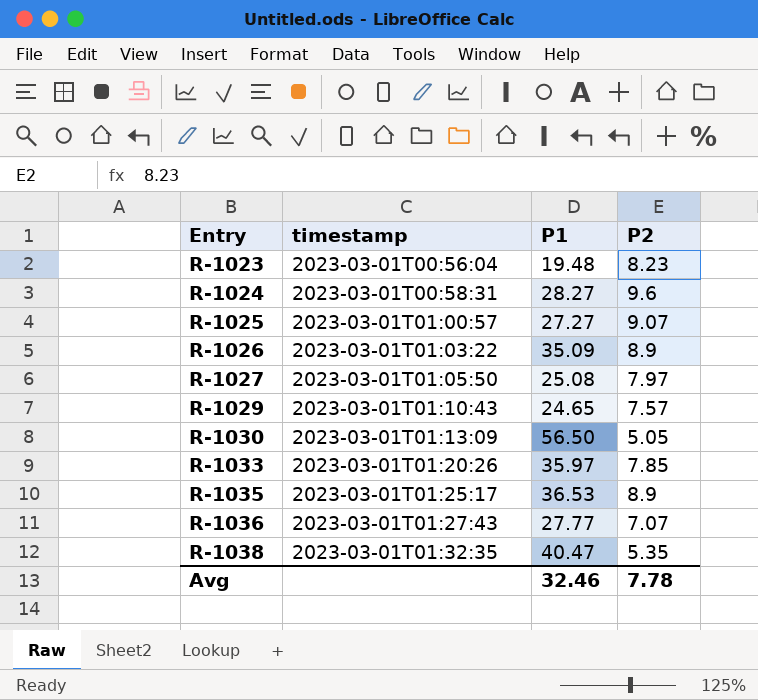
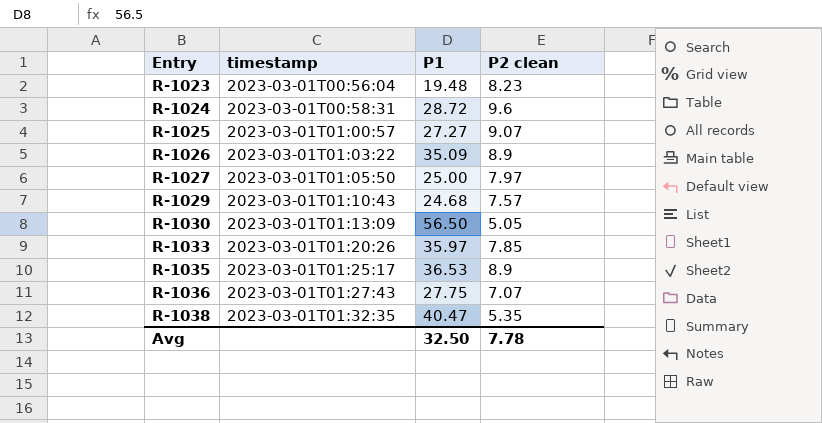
column name: P2 -> P2 clean
R-1024 | P1: 28.27 -> 28.72
R-1027 | P1: 25.08 -> 25.00
R-1029 | P1: 24.65 -> 24.68
R-1036 | P1: 27.77 -> 27.75
Avg | P1: 32.46 -> 32.50

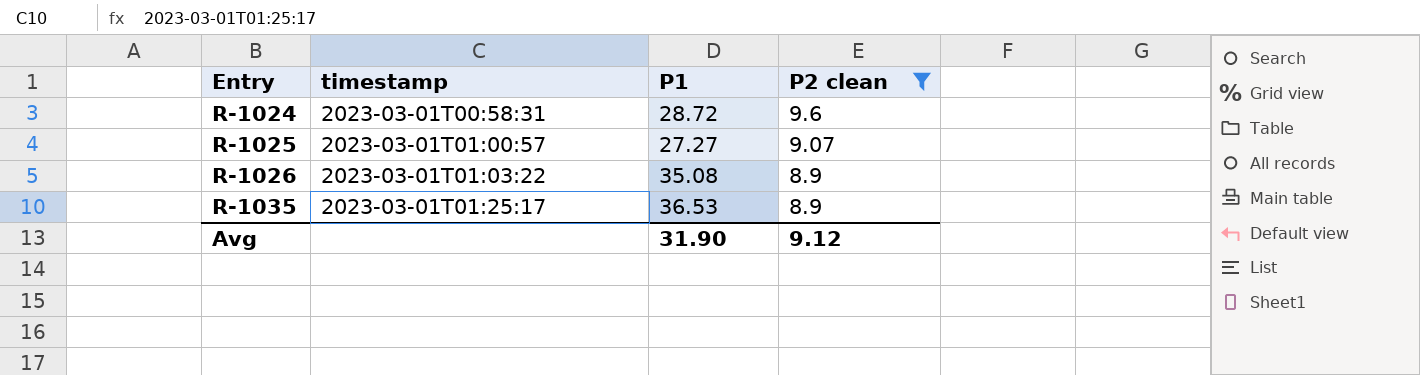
filter: none -> P2 clean >= 8.9
R-1026 | P1: 35.09 -> 35.08
Avg | P1: 32.50 -> 31.90
Avg | P2 clean: 7.78 -> 9.12

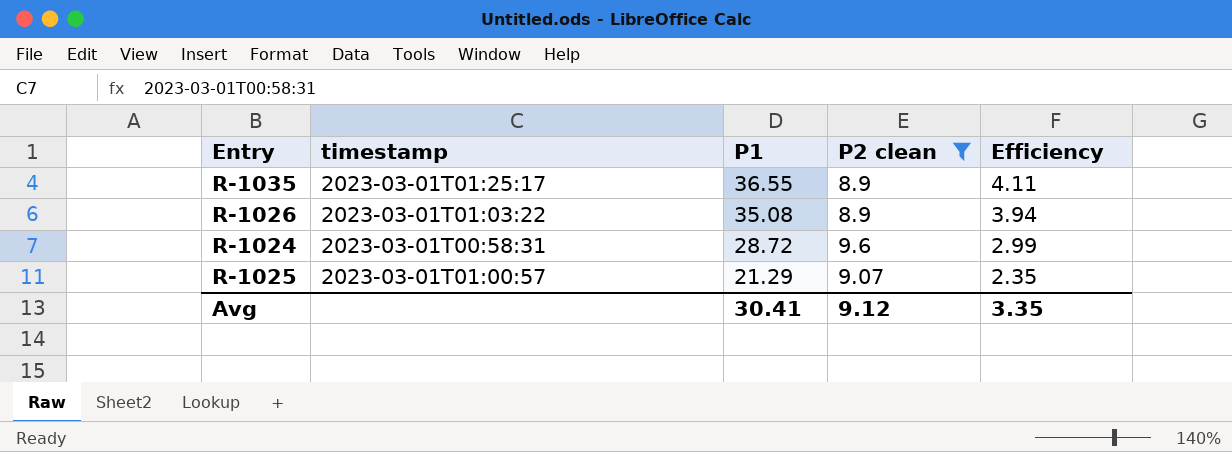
row order: Entry ascending -> P1 descending
column Efficiency | formula: none -> [P1] / [P2 clean]
R-1035 | P1: 36.53 -> 36.55
R-1025 | P1: 27.27 -> 21.29
Avg | P1: 31.90 -> 30.41

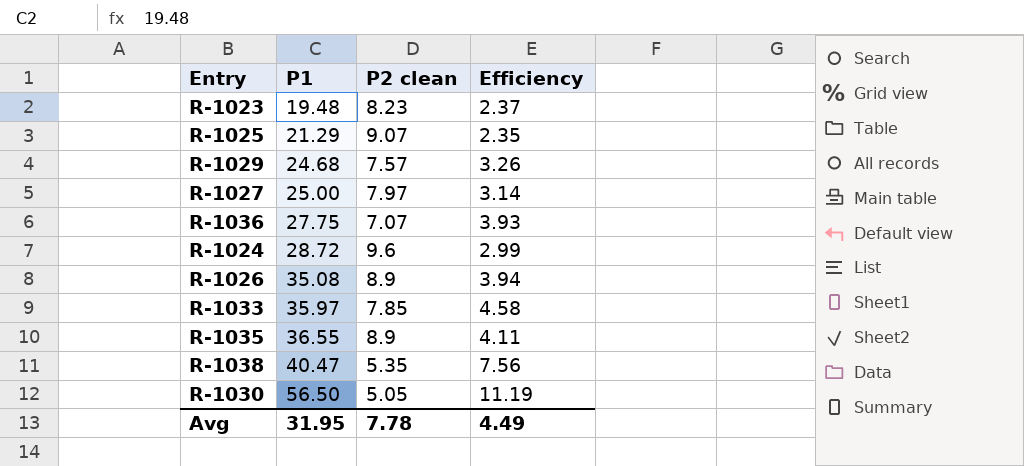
filter: P2 clean >= 8.9 -> none
row order: P1 descending -> P1 ascending
column timestamp | position: 2 -> none
Avg | P1: 30.41 -> 31.95
Avg | P2 clean: 9.12 -> 7.78
Avg | Efficiency: 3.35 -> 4.49

